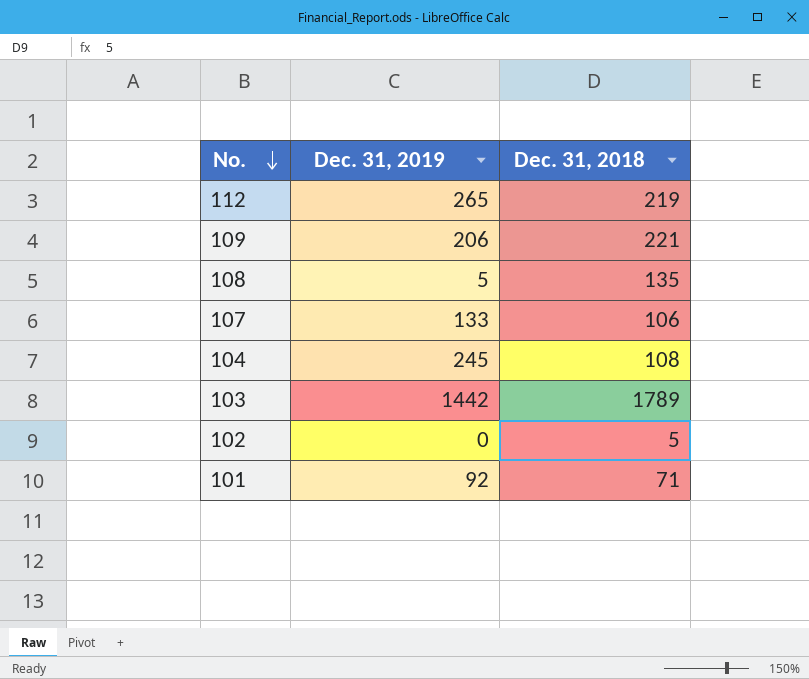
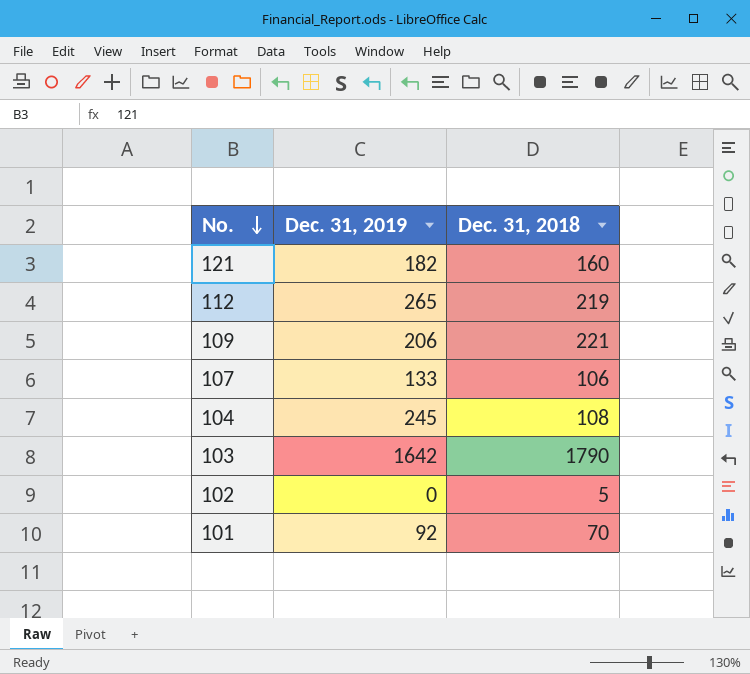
row 108: 5 | 135 -> none
row 121: none -> 182 | 160
103 | Dec. 31, 2019: 1442 -> 1642
103 | Dec. 31, 2018: 1789 -> 1790
101 | Dec. 31, 2018: 71 -> 70

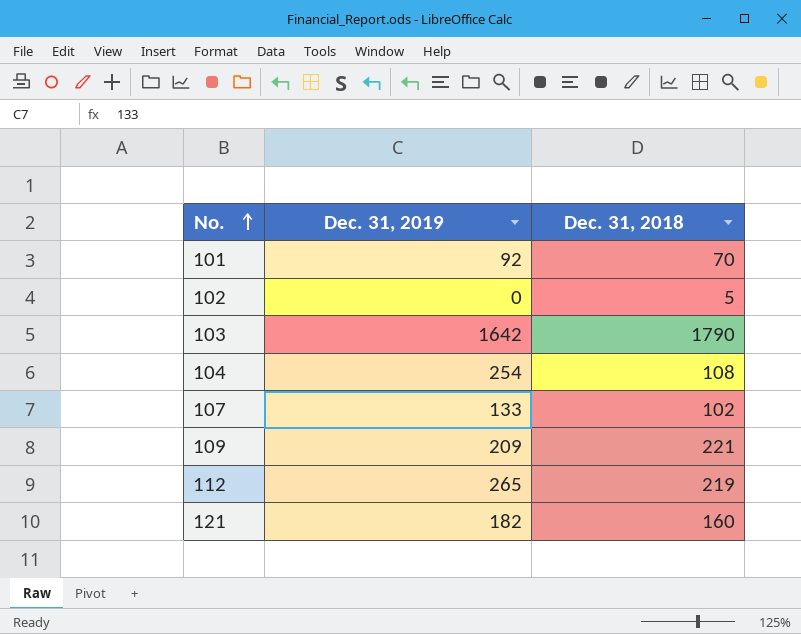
row order: No. descending -> No. ascending
104 | Dec. 31, 2019: 245 -> 254
107 | Dec. 31, 2018: 106 -> 102
109 | Dec. 31, 2019: 206 -> 209

